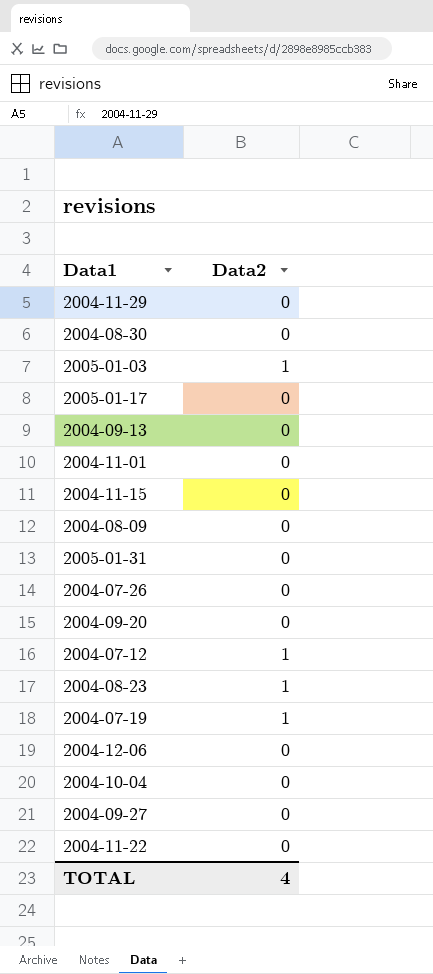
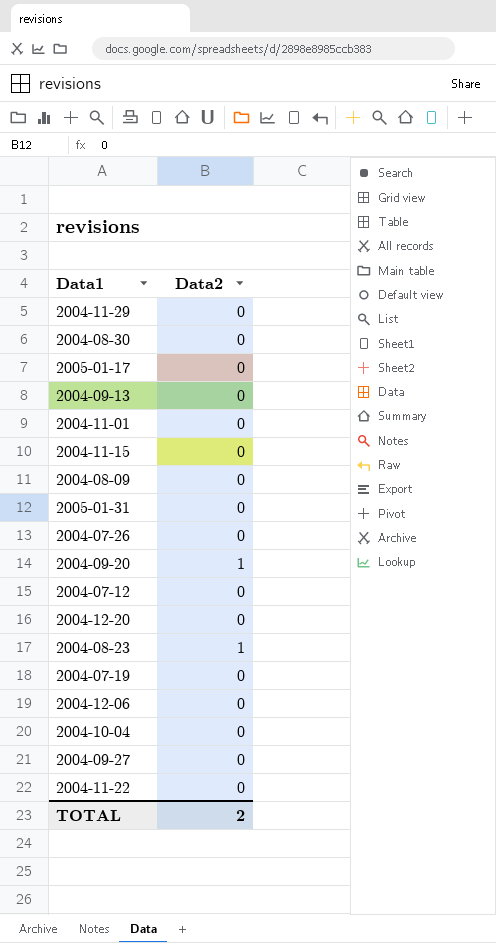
row 2005-01-03: 1 -> none
2004-09-20 | Data2: 0 -> 1
2004-07-12 | Data2: 1 -> 0
row 2004-12-20: none -> 0
2004-07-19 | Data2: 1 -> 0
TOTAL | Data2: 4 -> 2

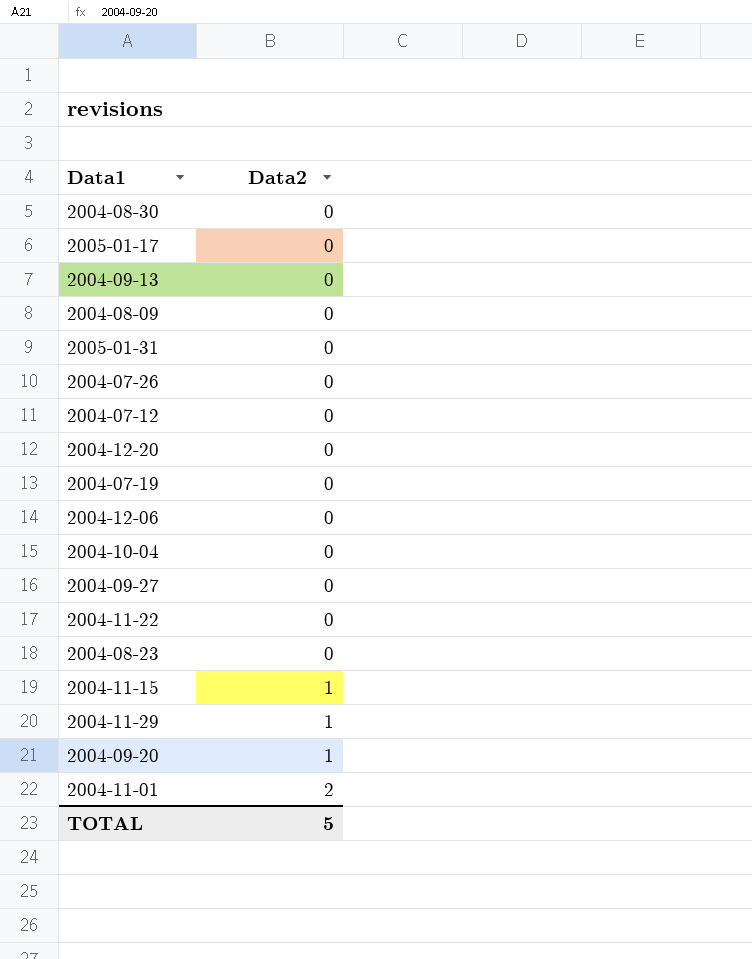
row order: none -> Data2 ascending
2004-08-23 | Data2: 1 -> 0
2004-11-15 | Data2: 0 -> 1
2004-11-29 | Data2: 0 -> 1
2004-11-01 | Data2: 0 -> 2
TOTAL | Data2: 2 -> 5

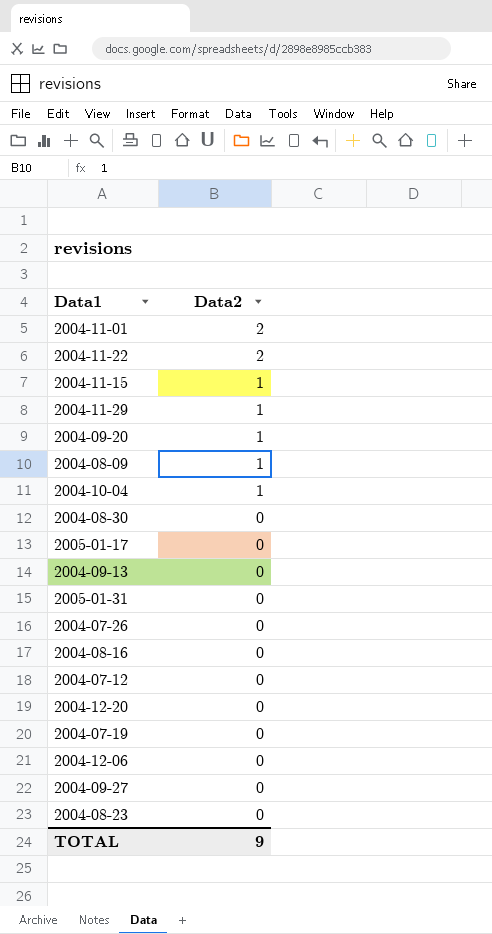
row order: Data2 ascending -> Data2 descending
2004-11-22 | Data2: 0 -> 2
2004-08-09 | Data2: 0 -> 1
2004-10-04 | Data2: 0 -> 1
row 2004-08-16: none -> 0
TOTAL | Data2: 5 -> 9

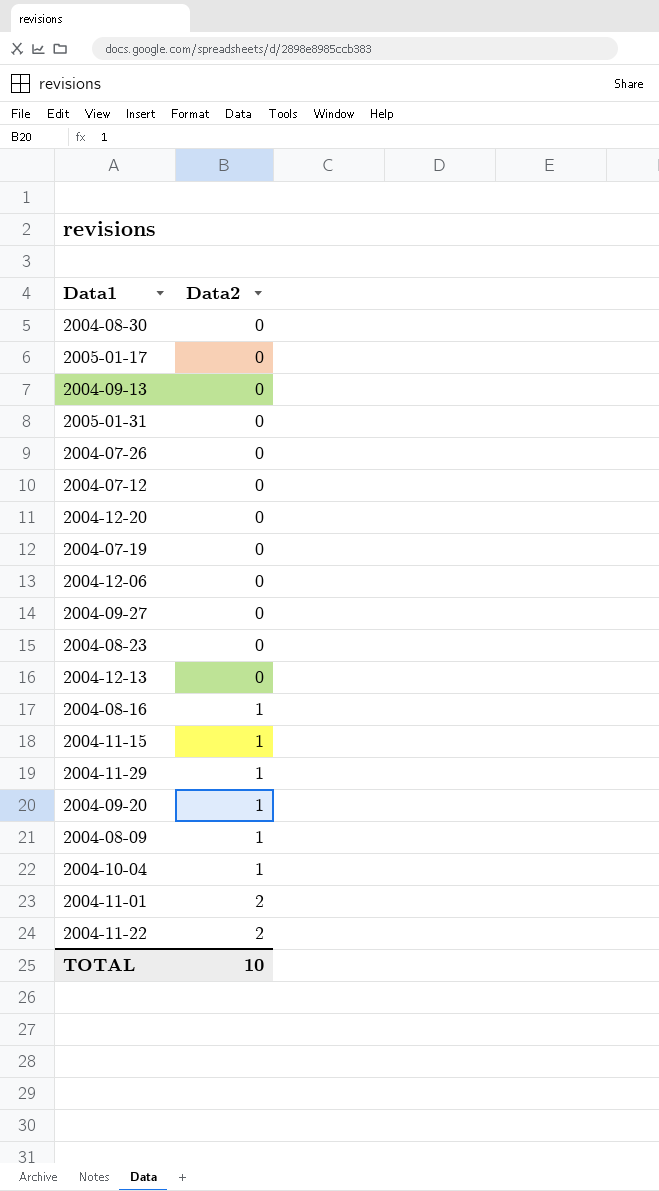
row order: Data2 descending -> Data2 ascending
row 2004-12-13: none -> 0
2004-08-16 | Data2: 0 -> 1
TOTAL | Data2: 9 -> 10

